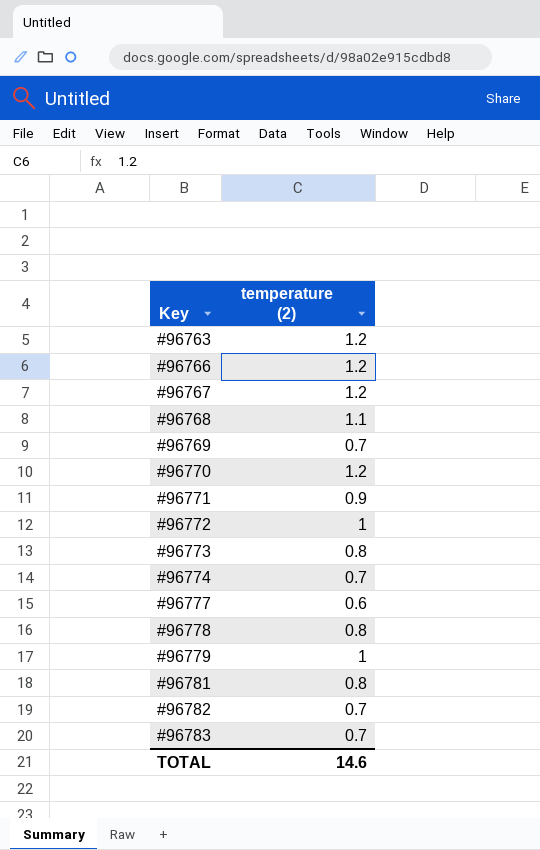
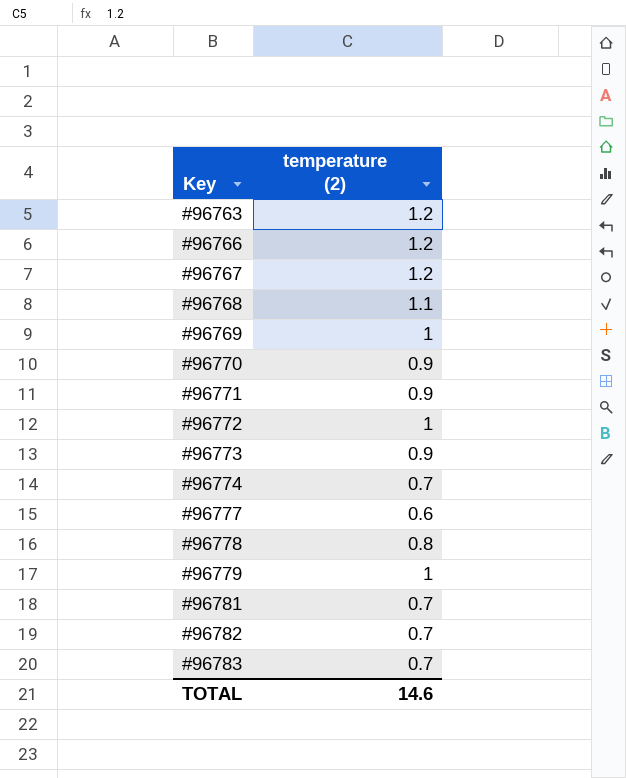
#96769 | temperature (2): 0.7 -> 1
#96770 | temperature (2): 1.2 -> 0.9
#96773 | temperature (2): 0.8 -> 0.9
#96781 | temperature (2): 0.8 -> 0.7

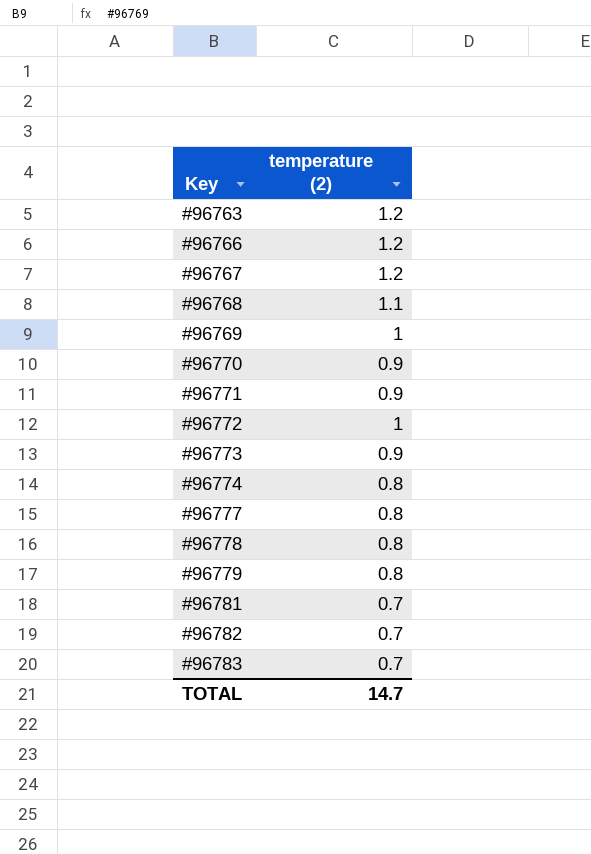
#96774 | temperature (2): 0.7 -> 0.8
#96777 | temperature (2): 0.6 -> 0.8
#96779 | temperature (2): 1 -> 0.8
TOTAL | temperature (2): 14.6 -> 14.7

